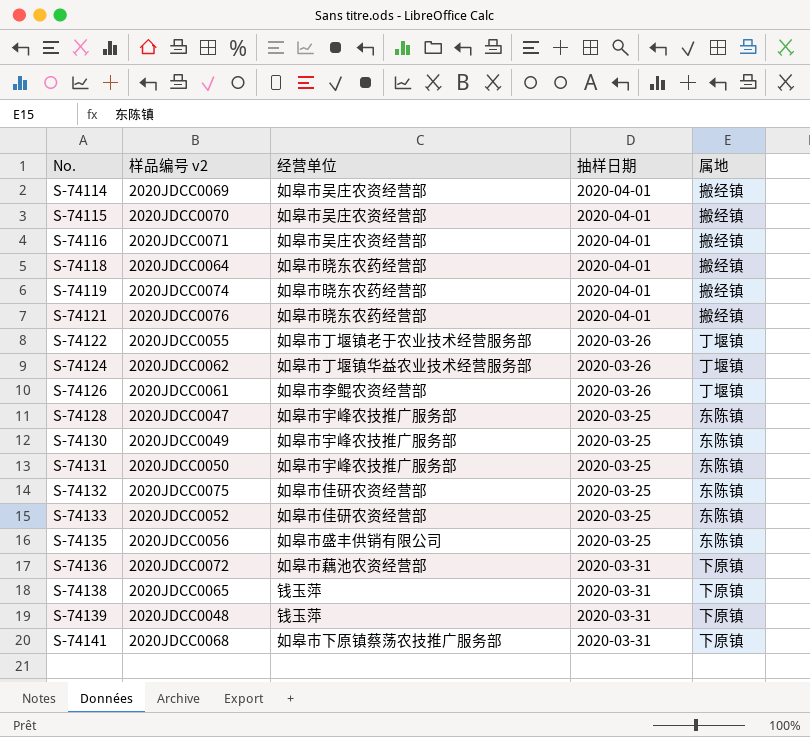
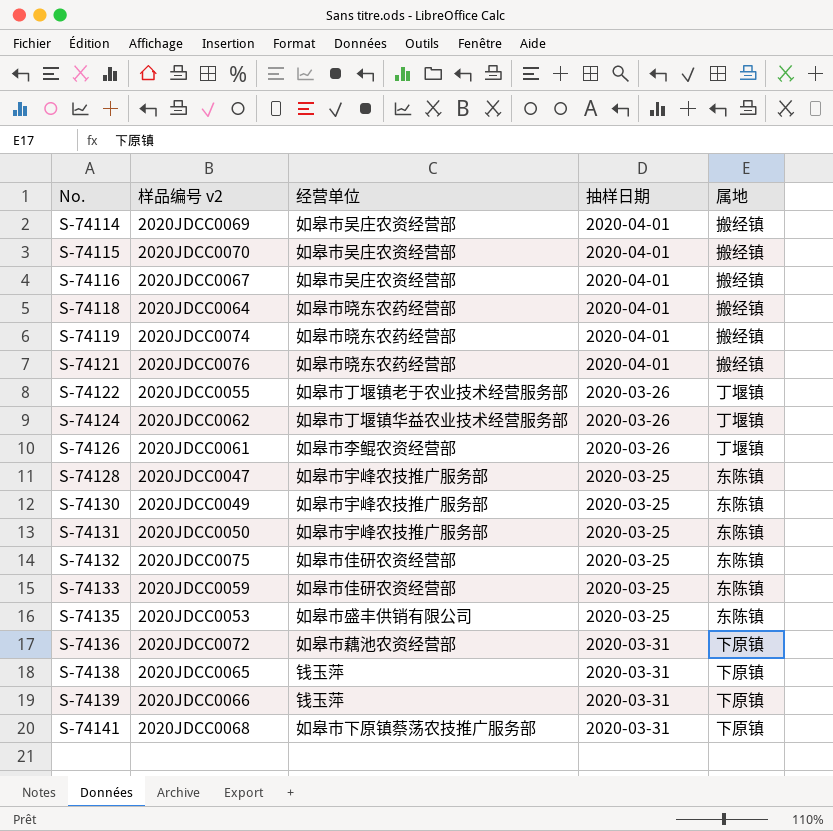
S-74116 | 样品编号 v2: 2020JDCC0071 -> 2020JDCC0067
S-74133 | 样品编号 v2: 2020JDCC0052 -> 2020JDCC0059
S-74135 | 样品编号 v2: 2020JDCC0056 -> 2020JDCC0053
S-74139 | 样品编号 v2: 2020JDCC0048 -> 2020JDCC0066

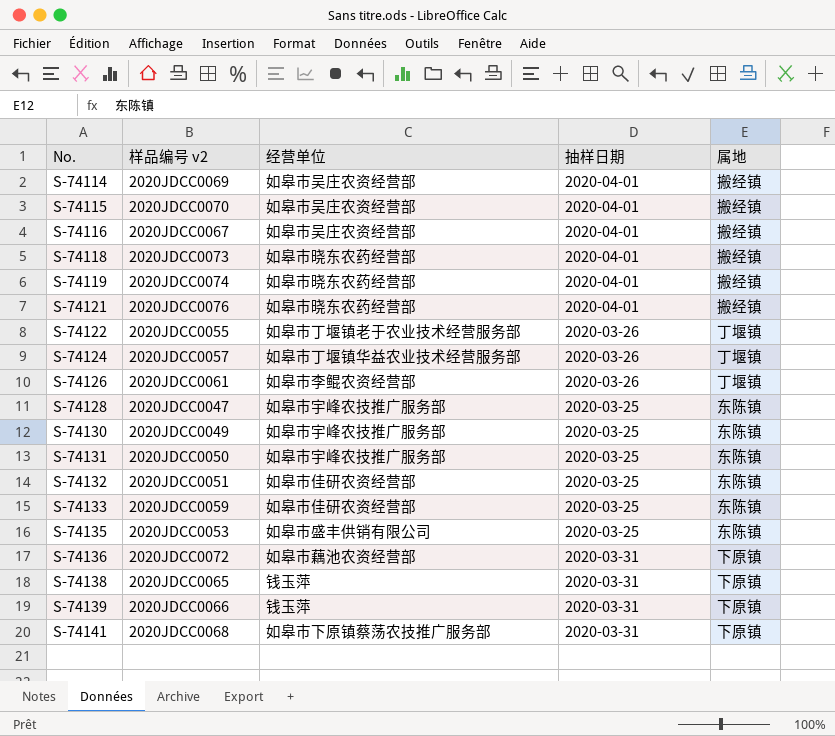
S-74118 | 样品编号 v2: 2020JDCC0064 -> 2020JDCC0073
S-74124 | 样品编号 v2: 2020JDCC0062 -> 2020JDCC0057
S-74132 | 样品编号 v2: 2020JDCC0075 -> 2020JDCC0051

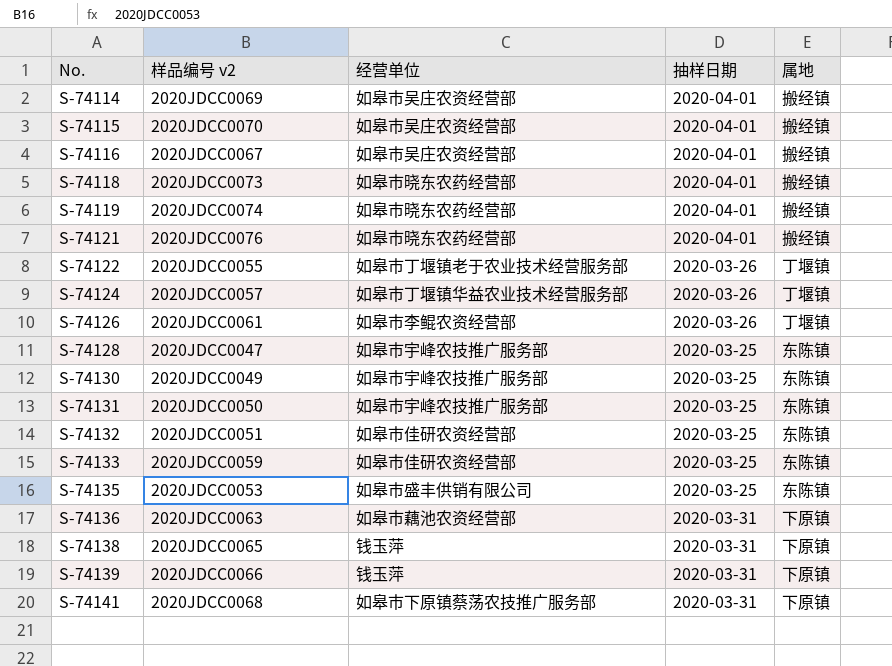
S-74136 | 样品编号 v2: 2020JDCC0072 -> 2020JDCC0063

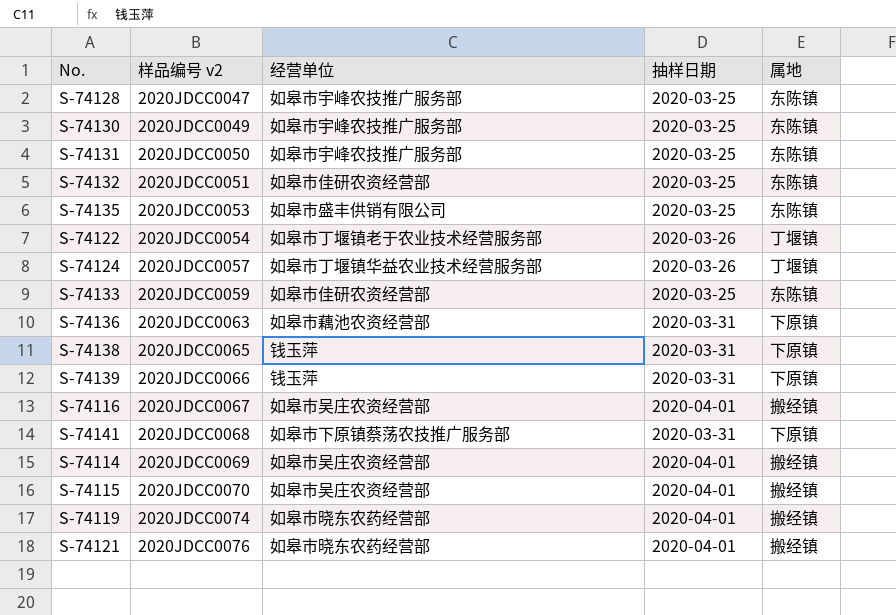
row order: No. ascending -> 样品编号 v2 ascending
row S-74118: 2020JDCC0073 | 如皋市晓东农药经营部 | 2020-04-01 | 搬经镇 -> none
row S-74126: 2020JDCC0061 | 如皋市李鲲农资经营部 | 2020-03-26 | 丁堰镇 -> none
S-74122 | 样品编号 v2: 2020JDCC0055 -> 2020JDCC0054

